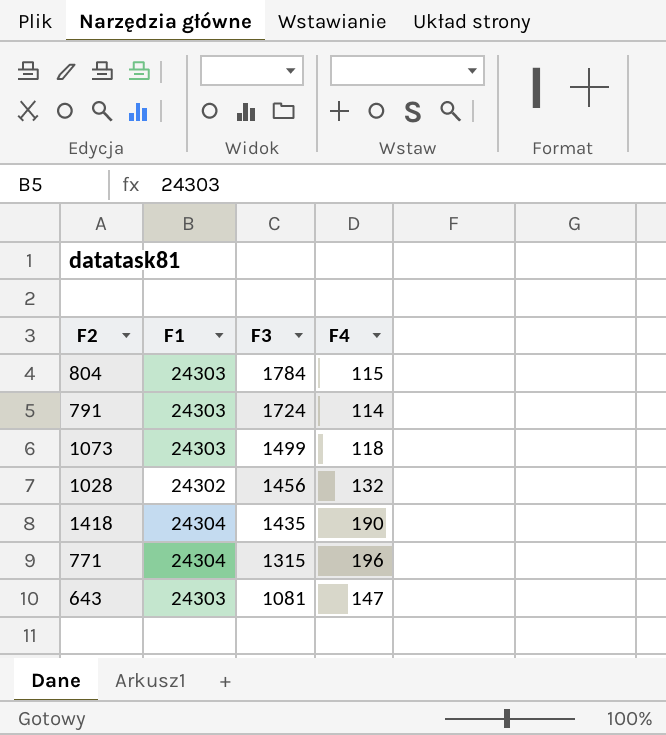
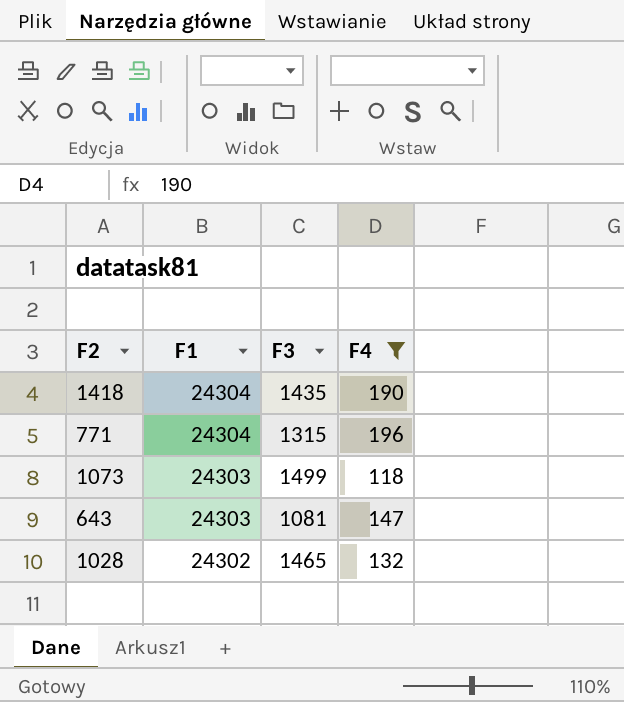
filter: none -> F4 >= 118
row order: F3 descending -> F1 descending
1028 | F3: 1456 -> 1465

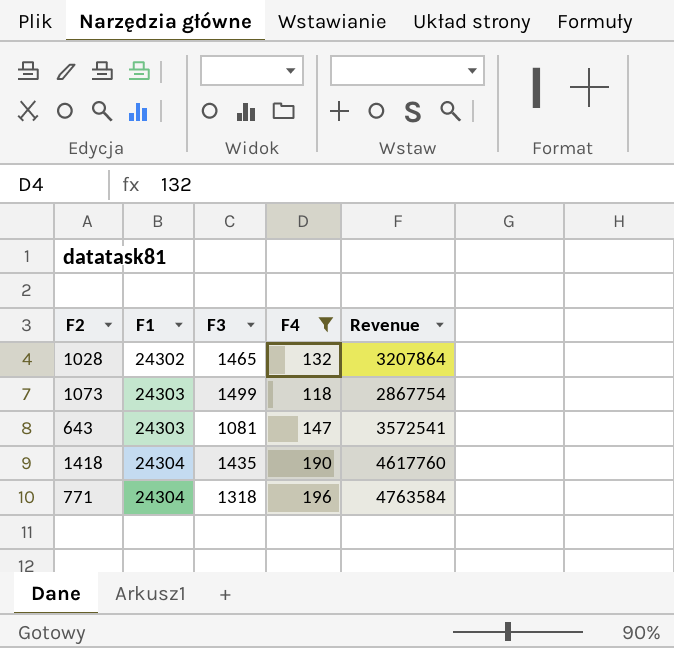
row order: F1 descending -> F1 ascending
column Revenue | formula: none -> [F1] * [F4]
771 | F3: 1315 -> 1318

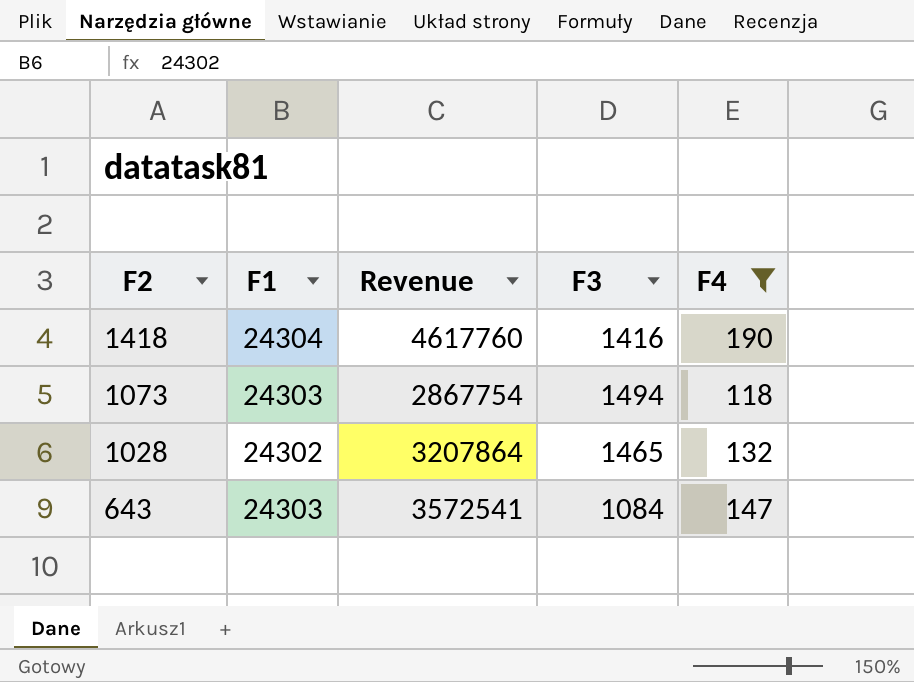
row order: F1 ascending -> F2 descending
column Revenue | position: 5 -> 3
row 771: 24304 | 1318 | 196 | 4763584 -> none
1418 | F3: 1435 -> 1416
1073 | F3: 1499 -> 1494
643 | F3: 1081 -> 1084

